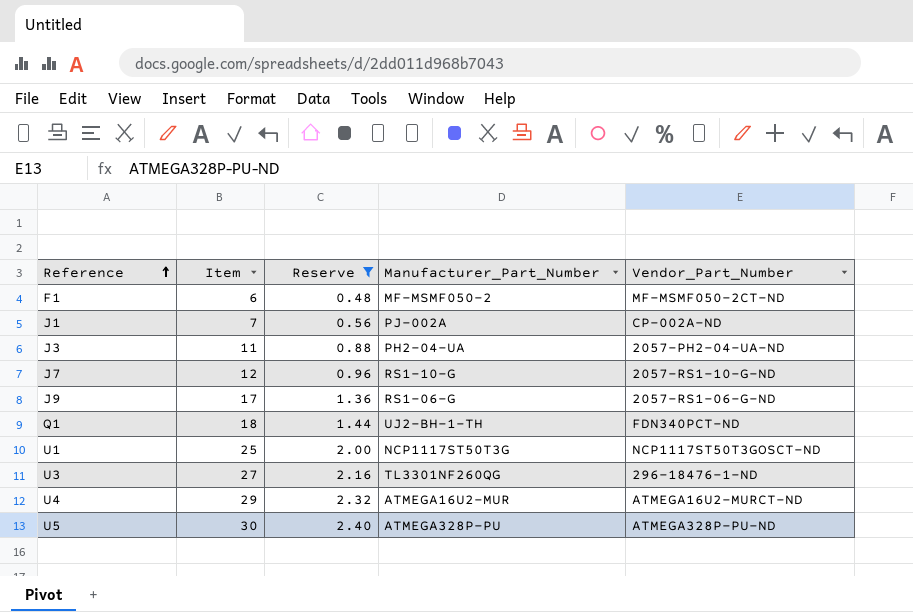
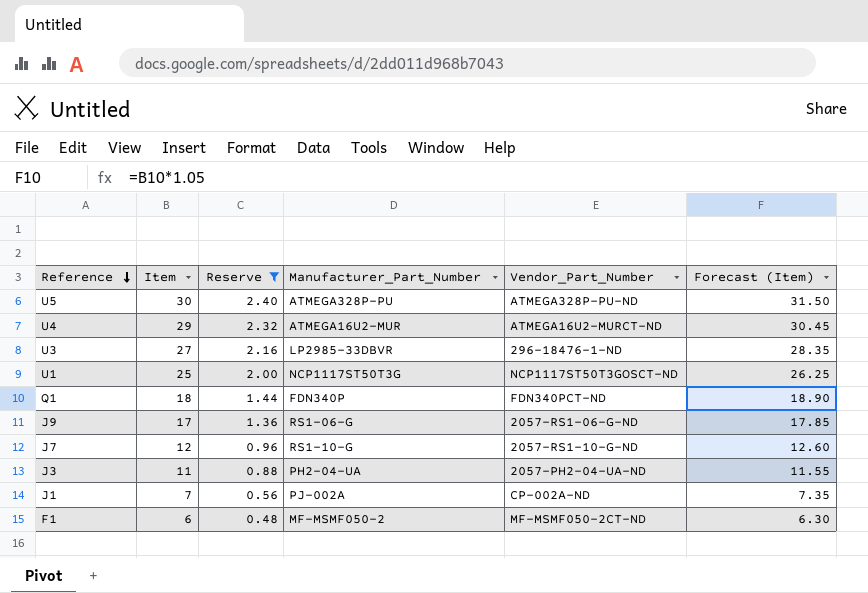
row order: Reference ascending -> Reference descending
column Forecast (Item) | formula: none -> [Item] * 1.05
U3 | Manufacturer_Part_Number: TL3301NF260QG -> LP2985-33DBVR
Q1 | Manufacturer_Part_Number: UJ2-BH-1-TH -> FDN340P

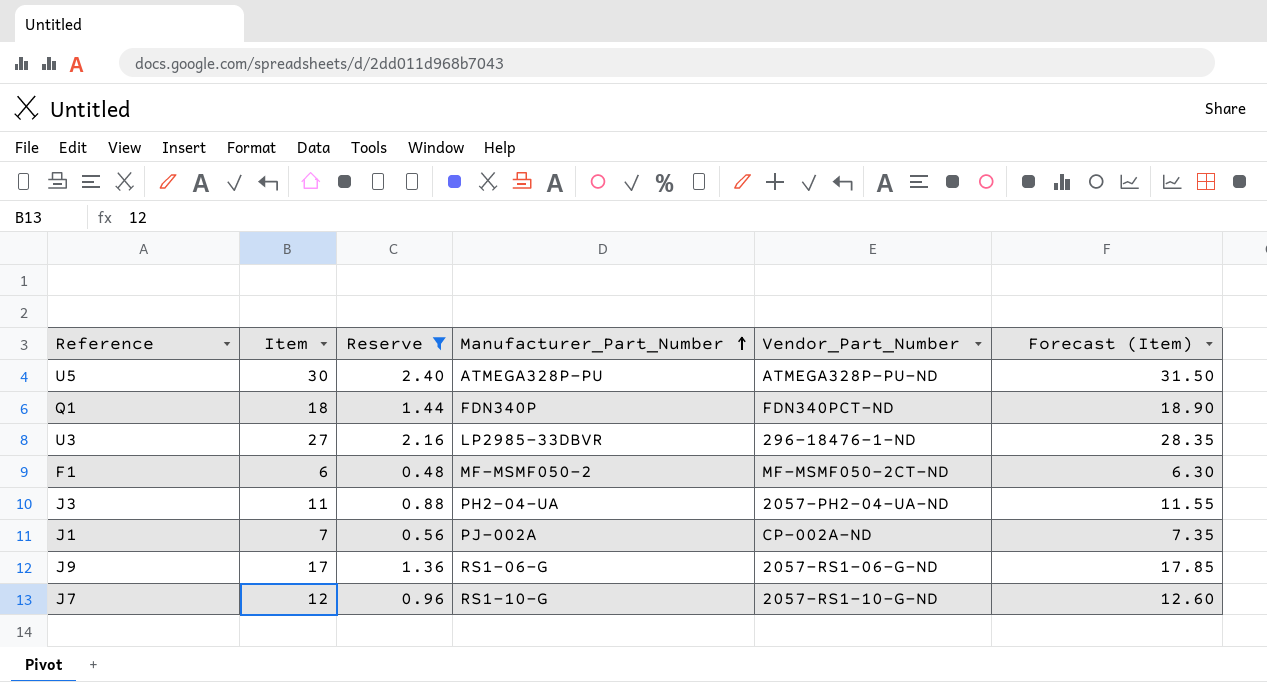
row order: Reference descending -> Manufacturer_Part_Number ascending
row U4: 29 | 2.32 | ATMEGA16U2-MUR | ATMEGA16U2-MURCT-ND | 30.45 -> none
row U1: 25 | 2.00 | NCP1117ST50T3G | NCP1117ST50T3GOSCT-ND | 26.25 -> none

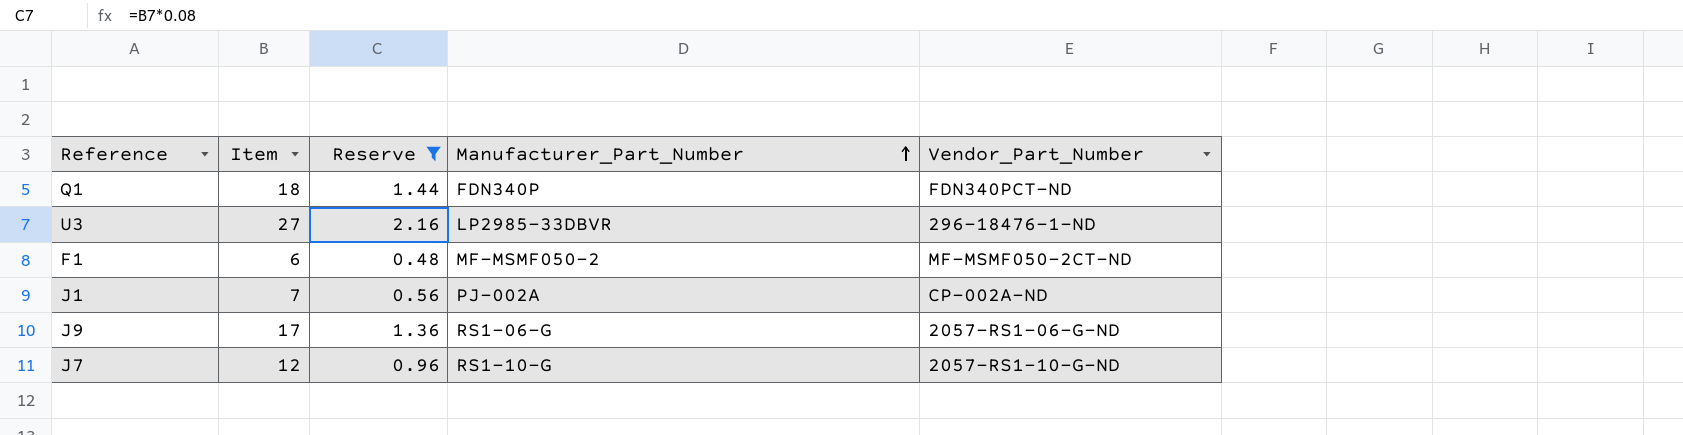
column Forecast (Item) | formula: [Item] * 1.05 -> none
row U5: 30 | 2.40 | ATMEGA328P-PU | ATMEGA328P-PU-ND | 31.50 -> none
row J3: 11 | 0.88 | PH2-04-UA | 2057-PH2-04-UA-ND | 11.55 -> none

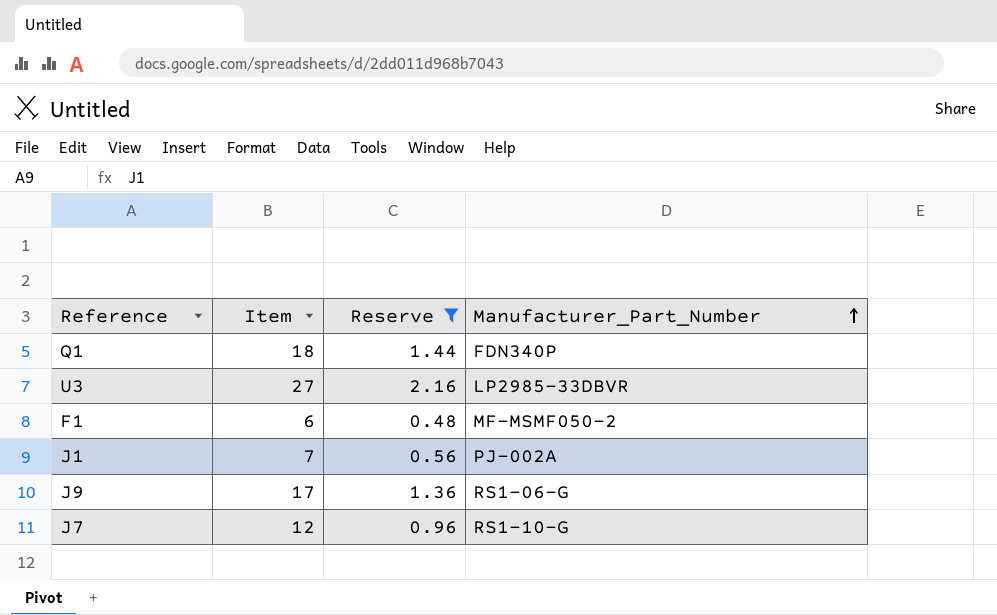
column Vendor_Part_Number | position: 5 -> none

